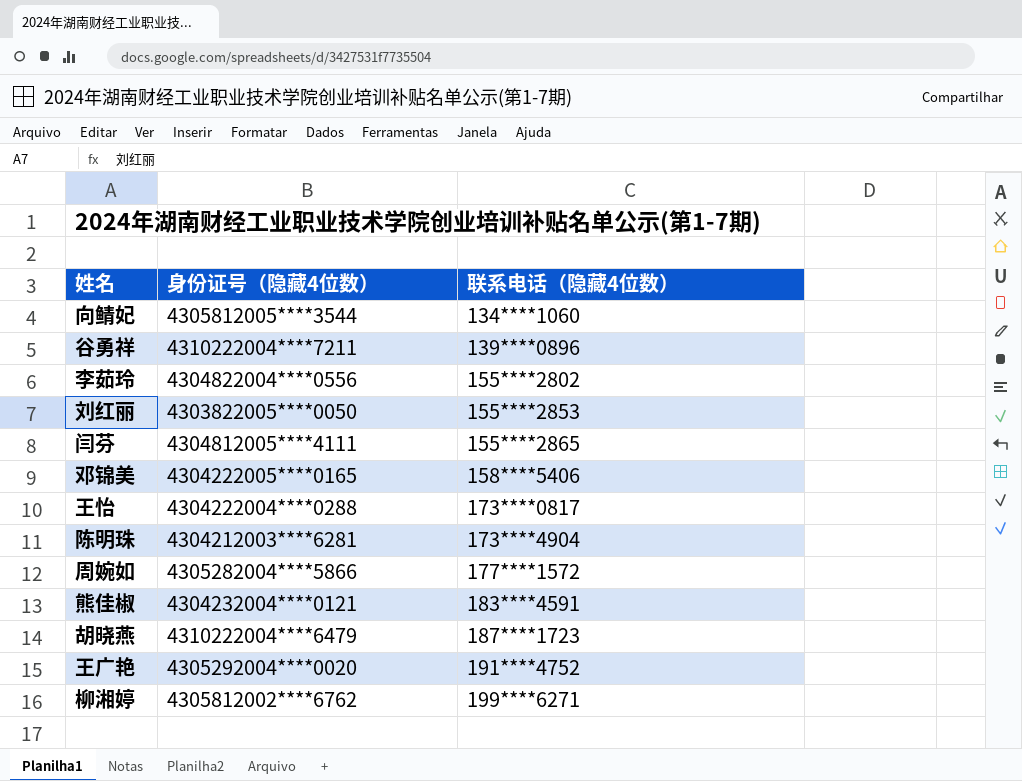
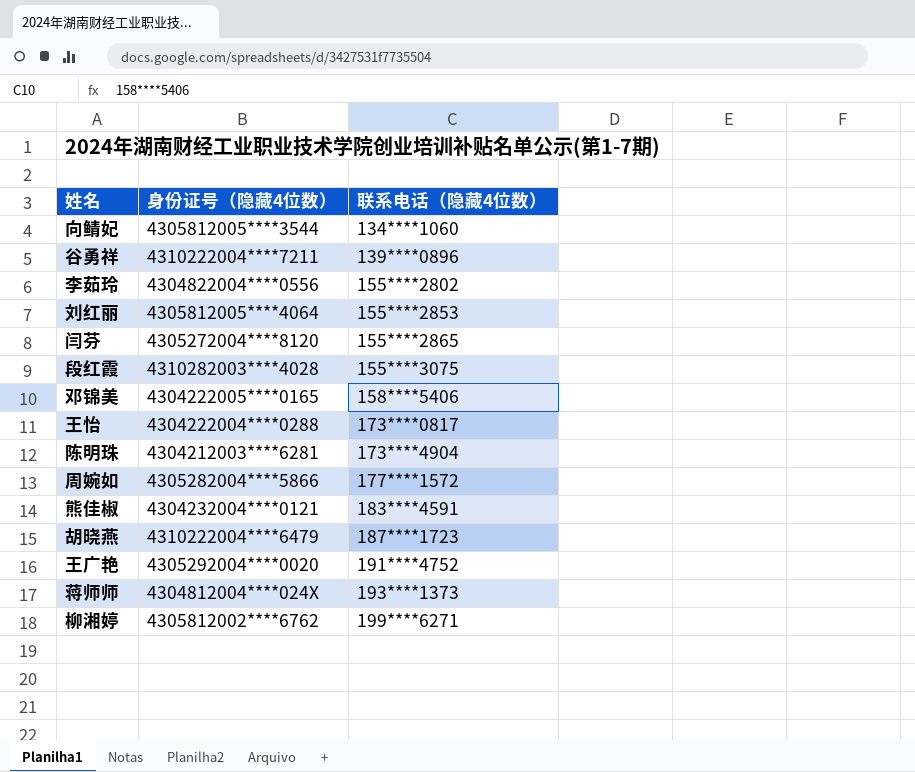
刘红丽 | 身份证号（隐藏4位数）: 4303822005****0050 -> 4305812005****4064
闫芬 | 身份证号（隐藏4位数）: 4304812005****4111 -> 4305272004****8120
row 段红霞: none -> 4310282003****4028 | 155****3075
row 蒋师师: none -> 4304812004****024X | 193****1373

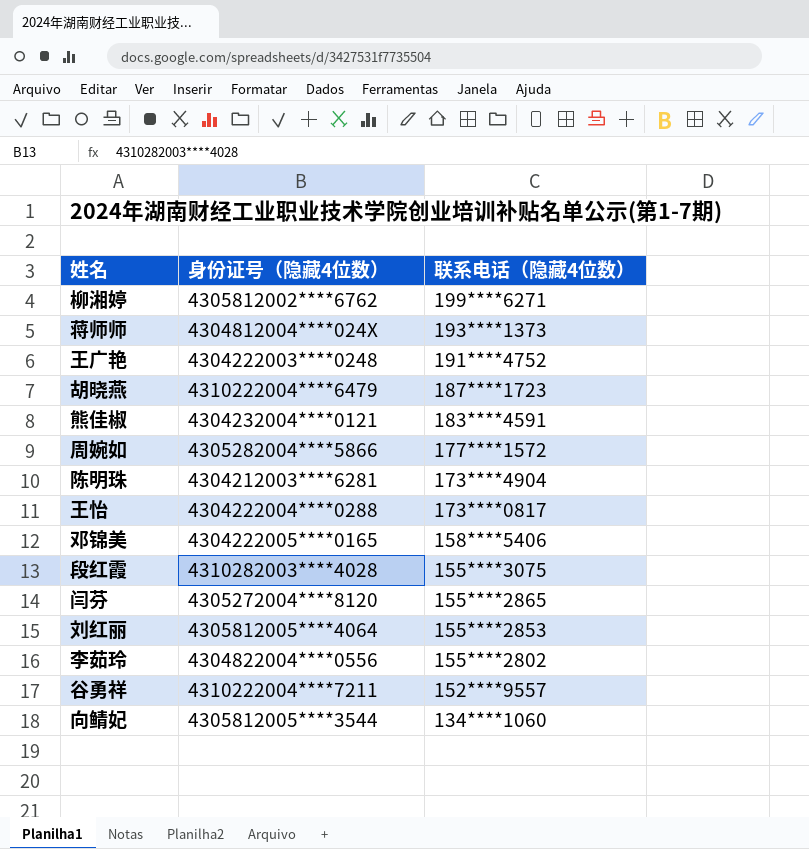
row order: 联系电话（隐藏4位数） ascending -> 联系电话（隐藏4位数） descending
王广艳 | 身份证号（隐藏4位数）: 4305292004****0020 -> 4304222003****0248
谷勇祥 | 联系电话（隐藏4位数）: 139****0896 -> 152****9557

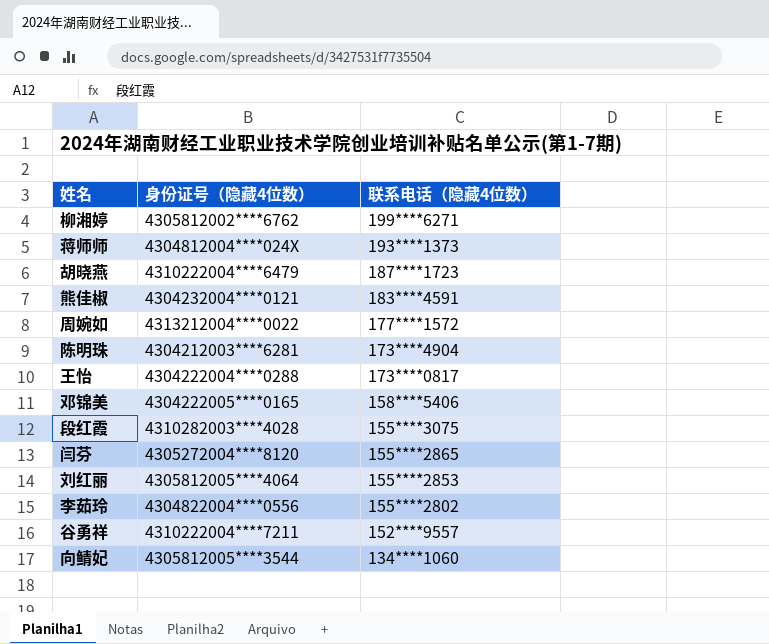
row 王广艳: 4304222003****0248 | 191****4752 -> none
周婉如 | 身份证号（隐藏4位数）: 4305282004****5866 -> 4313212004****0022

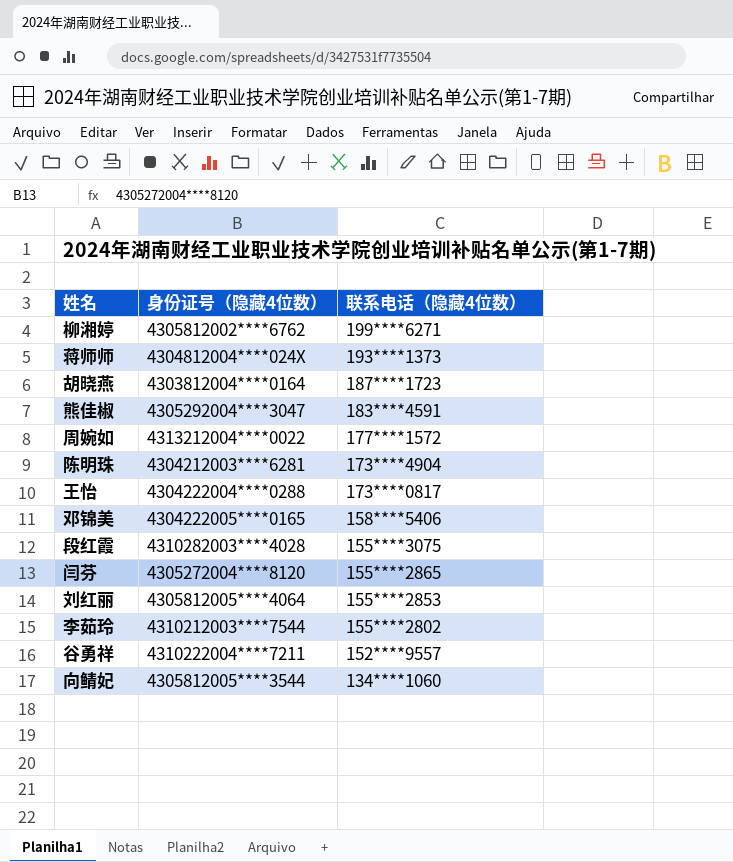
胡晓燕 | 身份证号（隐藏4位数）: 4310222004****6479 -> 4303812004****0164
熊佳椒 | 身份证号（隐藏4位数）: 4304232004****0121 -> 4305292004****3047
李茹玲 | 身份证号（隐藏4位数）: 4304822004****0556 -> 4310212003****7544

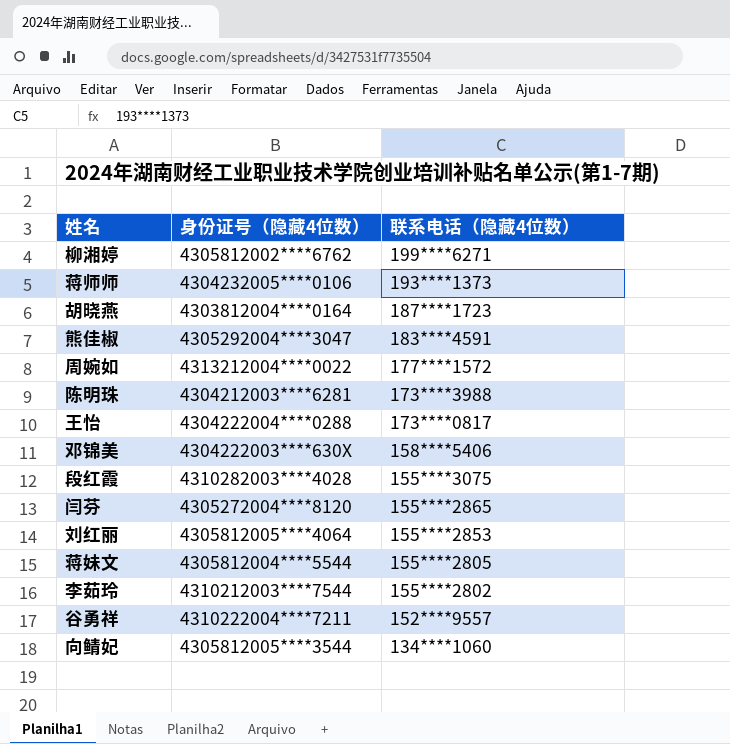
蒋师师 | 身份证号（隐藏4位数）: 4304812004****024X -> 4304232005****0106
陈明珠 | 联系电话（隐藏4位数）: 173****4904 -> 173****3988
邓锦美 | 身份证号（隐藏4位数）: 4304222005****0165 -> 4304222003****630X
row 蒋妹文: none -> 4305812004****5544 | 155****2805

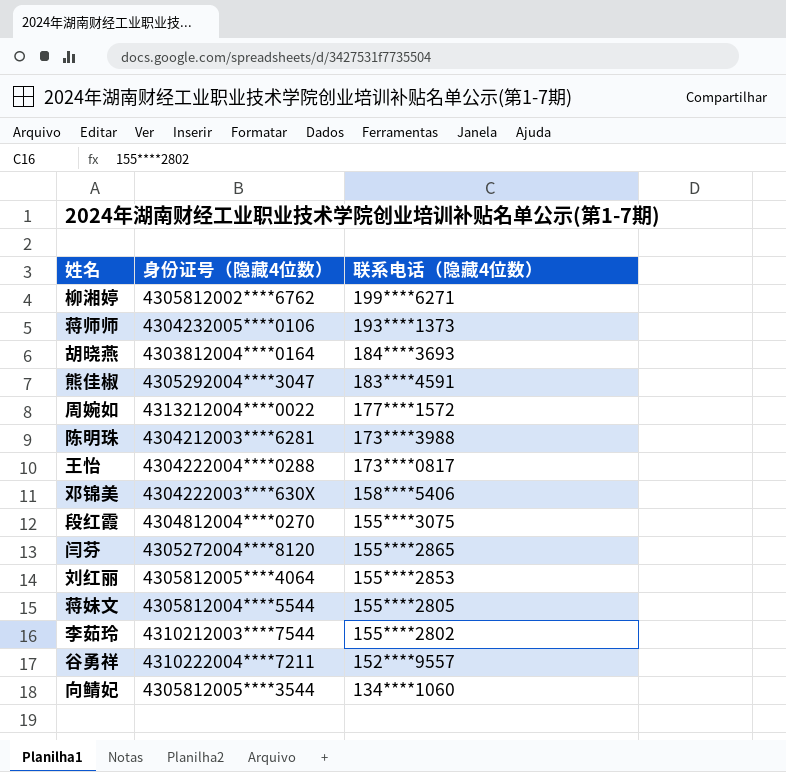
胡晓燕 | 联系电话（隐藏4位数）: 187****1723 -> 184****3693
段红霞 | 身份证号（隐藏4位数）: 4310282003****4028 -> 4304812004****0270

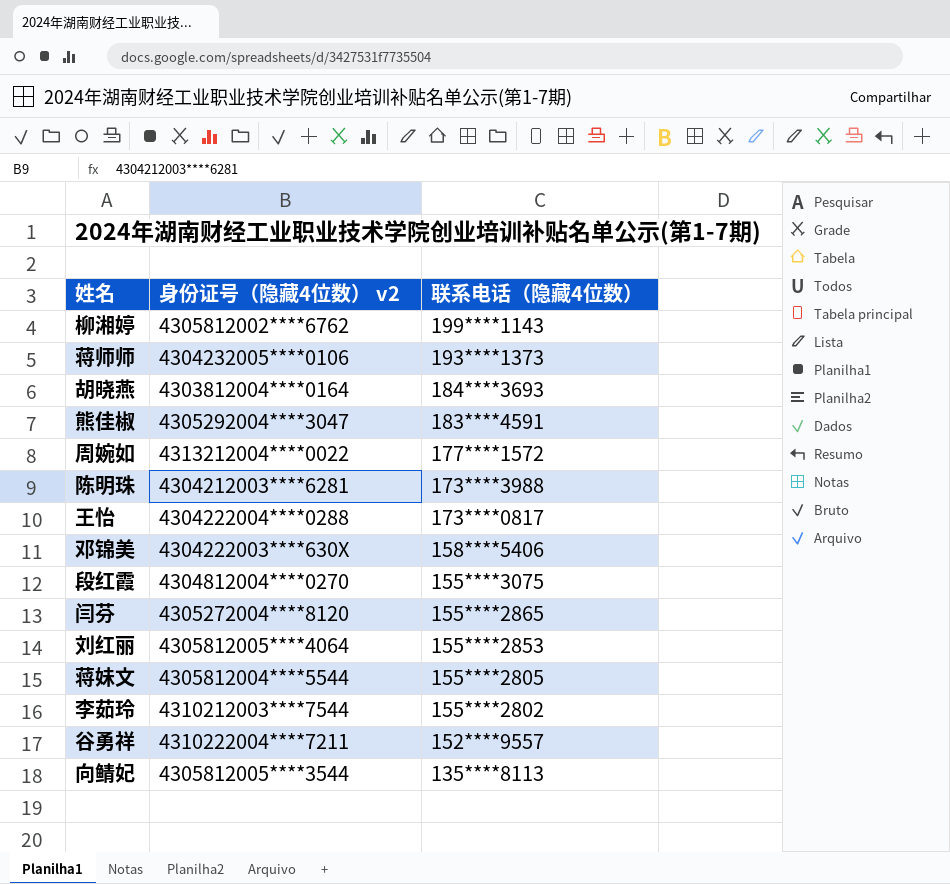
column name: 身份证号（隐藏4位数） -> 身份证号（隐藏4位数） v2
柳湘婷 | 联系电话（隐藏4位数）: 199****6271 -> 199****1143
向鲭妃 | 联系电话（隐藏4位数）: 134****1060 -> 135****8113

